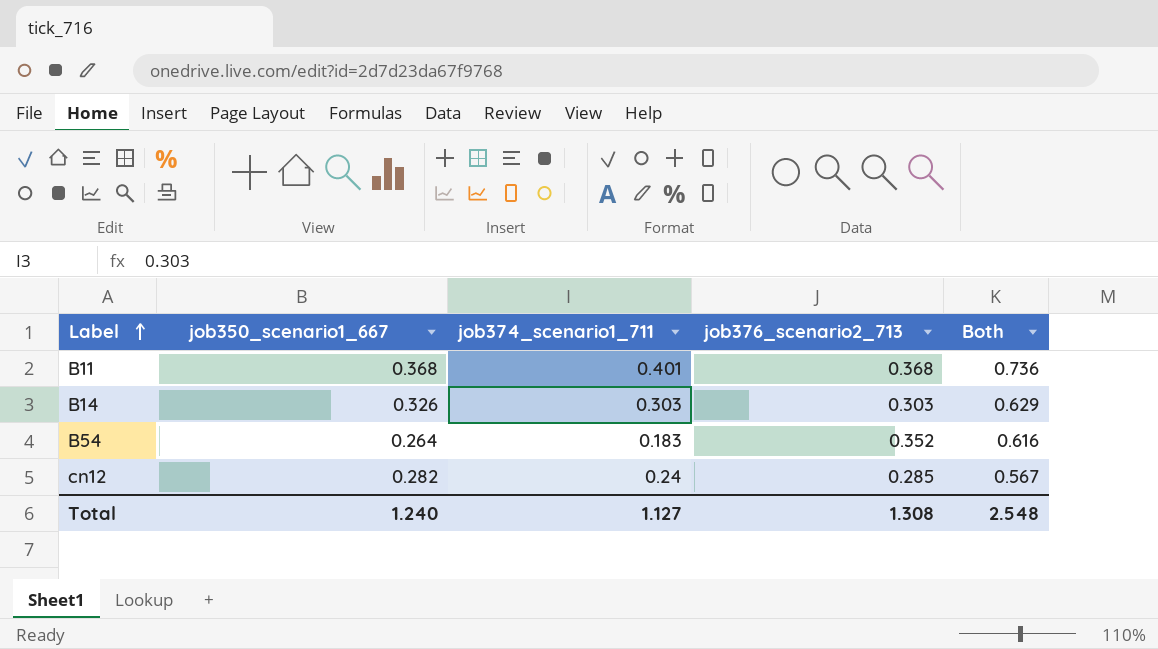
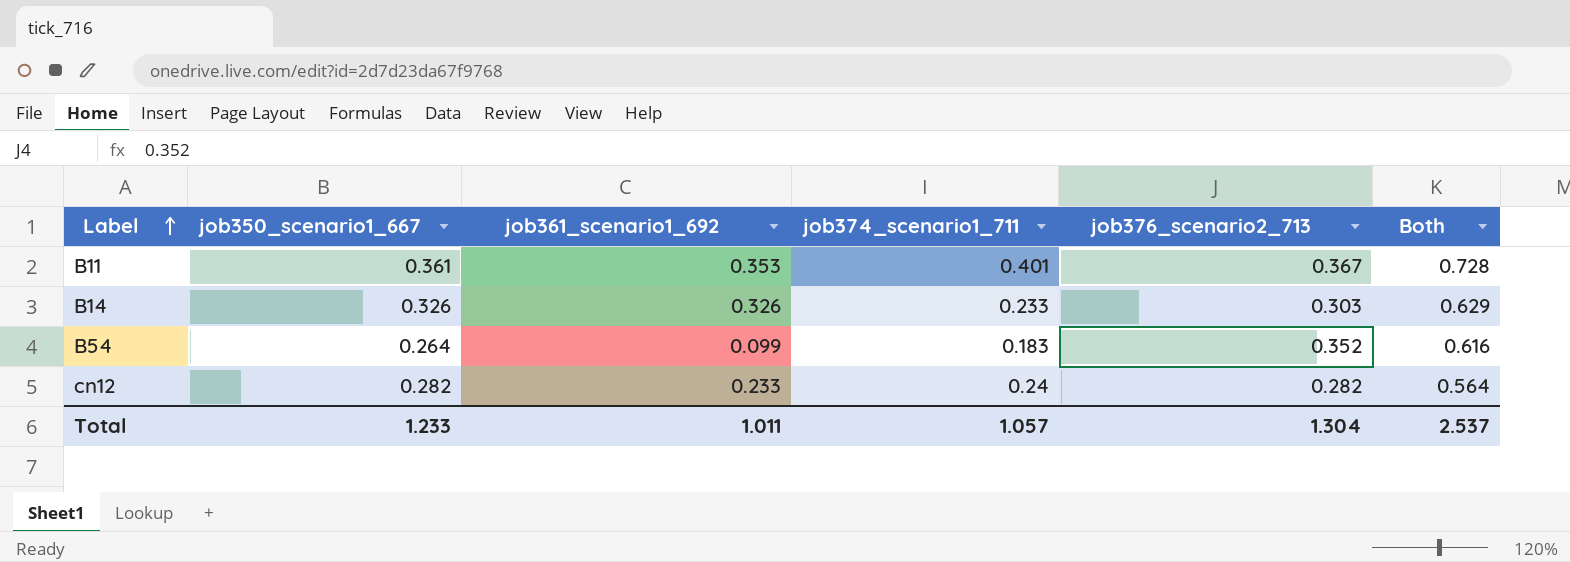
column job361_scenario1_692 | position: none -> 3
B11 | job350_scenario1_667: 0.368 -> 0.361
B11 | job376_scenario2_713: 0.368 -> 0.367
B11 | Both: 0.736 -> 0.728
B14 | job374_scenario1_711: 0.303 -> 0.233
cn12 | job376_scenario2_713: 0.285 -> 0.282
cn12 | Both: 0.567 -> 0.564
Total | job350_scenario1_667: 1.240 -> 1.233
Total | job374_scenario1_711: 1.127 -> 1.057
Total | job376_scenario2_713: 1.308 -> 1.304
Total | Both: 2.548 -> 2.537

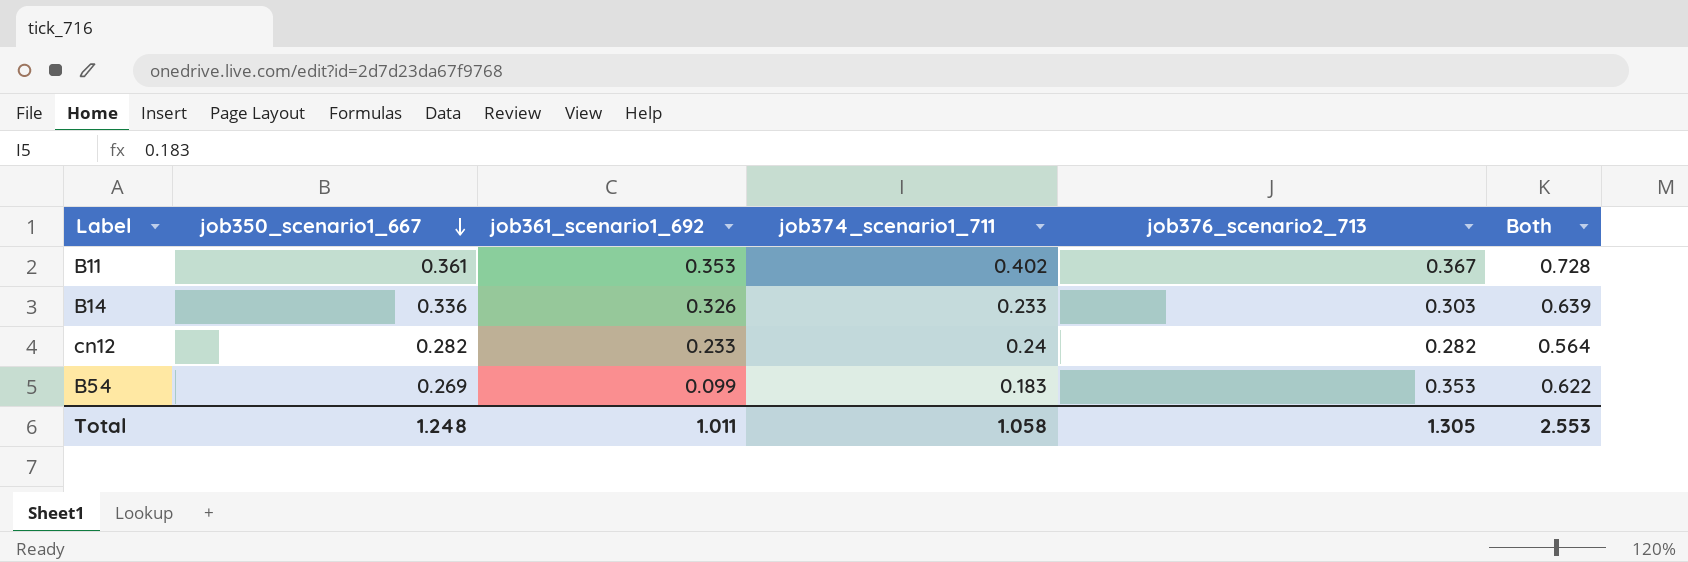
row order: Label ascending -> job350_scenario1_667 descending
B11 | job374_scenario1_711: 0.401 -> 0.402
B14 | job350_scenario1_667: 0.326 -> 0.336
B14 | Both: 0.629 -> 0.639
B54 | job350_scenario1_667: 0.264 -> 0.269
B54 | job376_scenario2_713: 0.352 -> 0.353
B54 | Both: 0.616 -> 0.622
Total | job350_scenario1_667: 1.233 -> 1.248
Total | job374_scenario1_711: 1.057 -> 1.058
Total | job376_scenario2_713: 1.304 -> 1.305
Total | Both: 2.537 -> 2.553

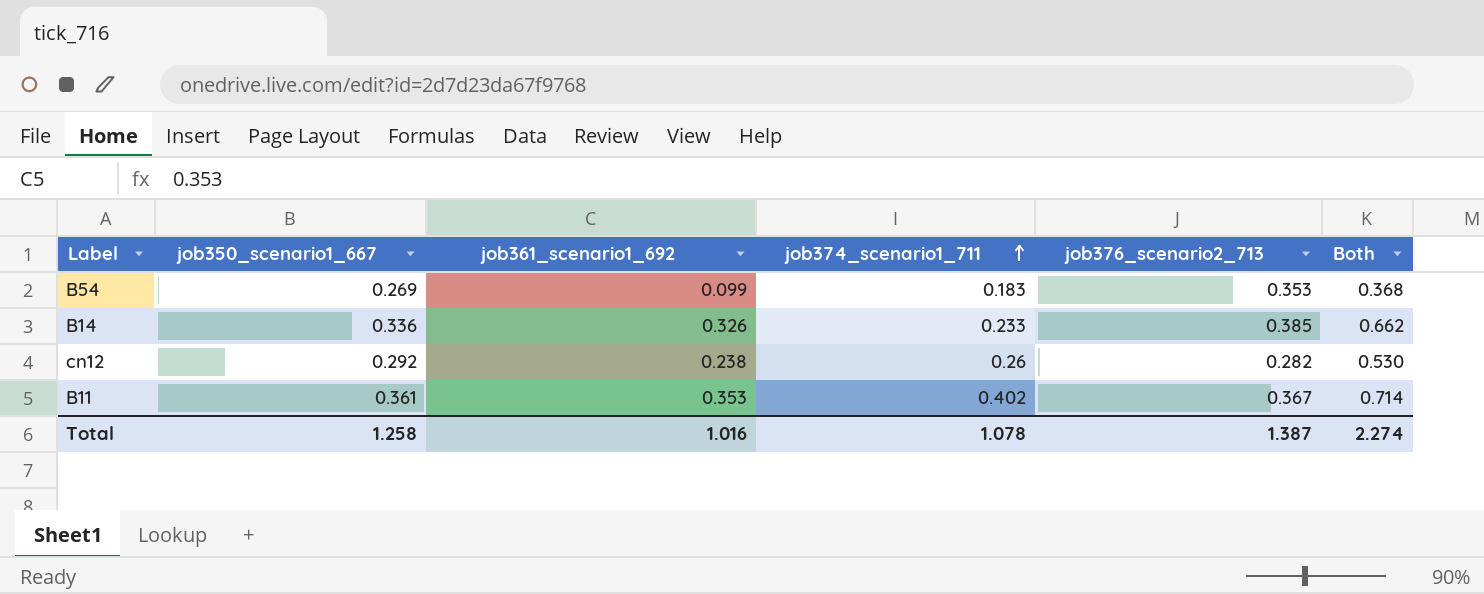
row order: job350_scenario1_667 descending -> job374_scenario1_711 ascending
column Both | formula: [job350_scenario1_667] + [job376_scenario2_713] -> [job350_scenario1_667] + [job361_scenario1_692]
B14 | job376_scenario2_713: 0.303 -> 0.385
cn12 | job350_scenario1_667: 0.282 -> 0.292
cn12 | job361_scenario1_692: 0.233 -> 0.238
cn12 | job374_scenario1_711: 0.24 -> 0.26
Total | job350_scenario1_667: 1.248 -> 1.258
Total | job361_scenario1_692: 1.011 -> 1.016
Total | job374_scenario1_711: 1.058 -> 1.078
Total | job376_scenario2_713: 1.305 -> 1.387
Total | Both: 2.553 -> 2.274

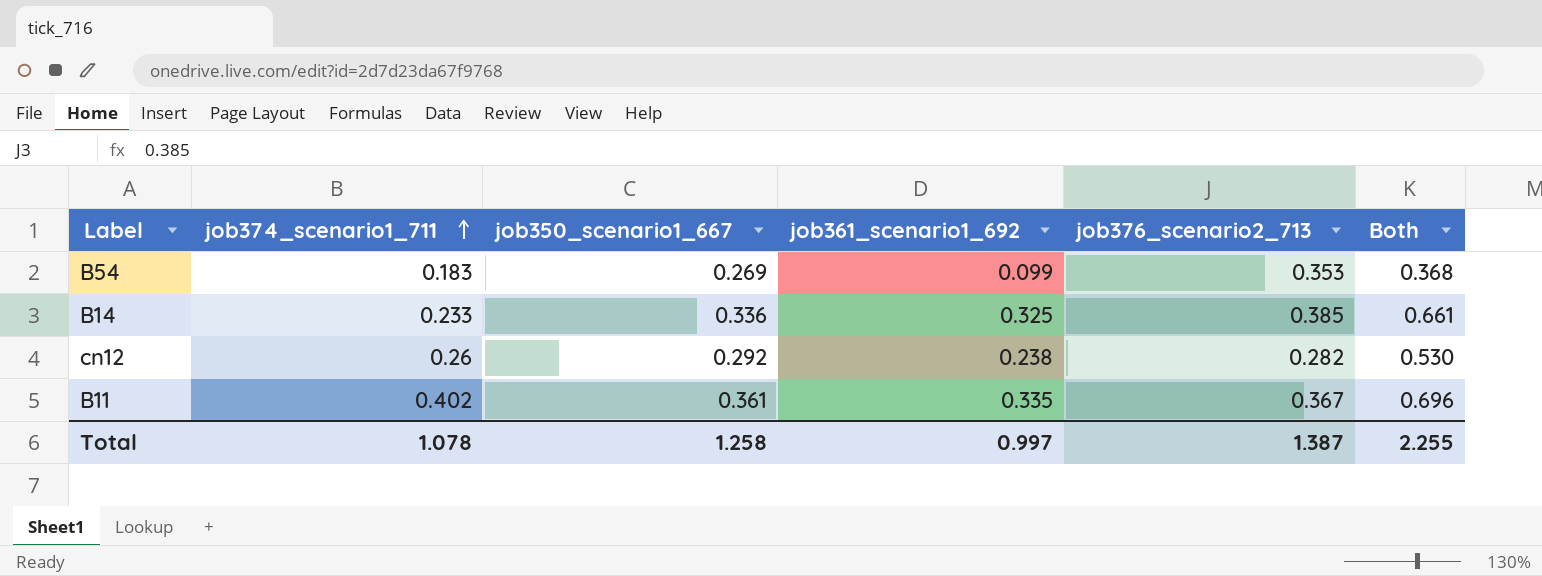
column job374_scenario1_711 | position: 4 -> 2
B14 | job361_scenario1_692: 0.326 -> 0.325
B14 | Both: 0.662 -> 0.661
B11 | job361_scenario1_692: 0.353 -> 0.335
B11 | Both: 0.714 -> 0.696
Total | job361_scenario1_692: 1.016 -> 0.997
Total | Both: 2.274 -> 2.255

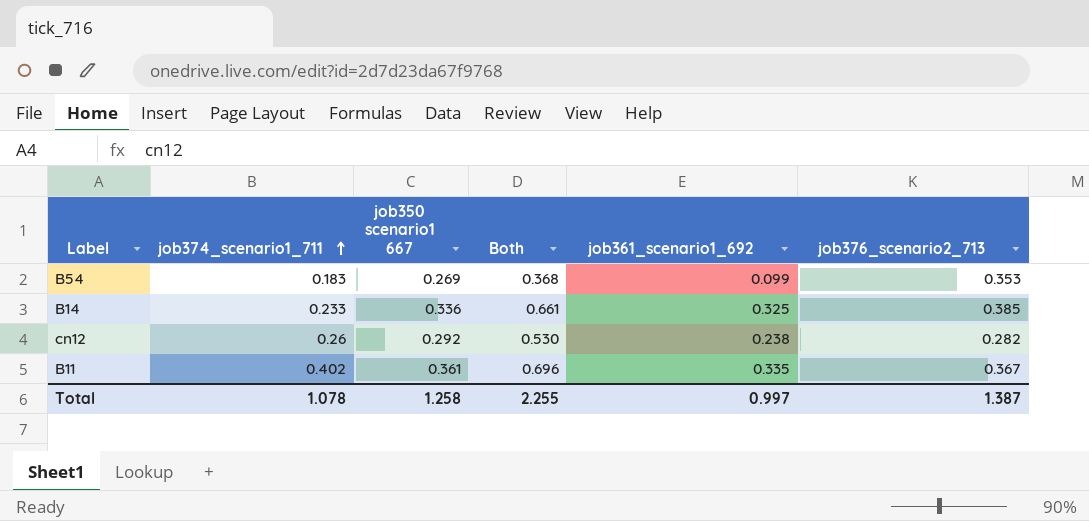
column name: job350_scenario1_667 -> job350 scenario1 667
column Both | position: 6 -> 4

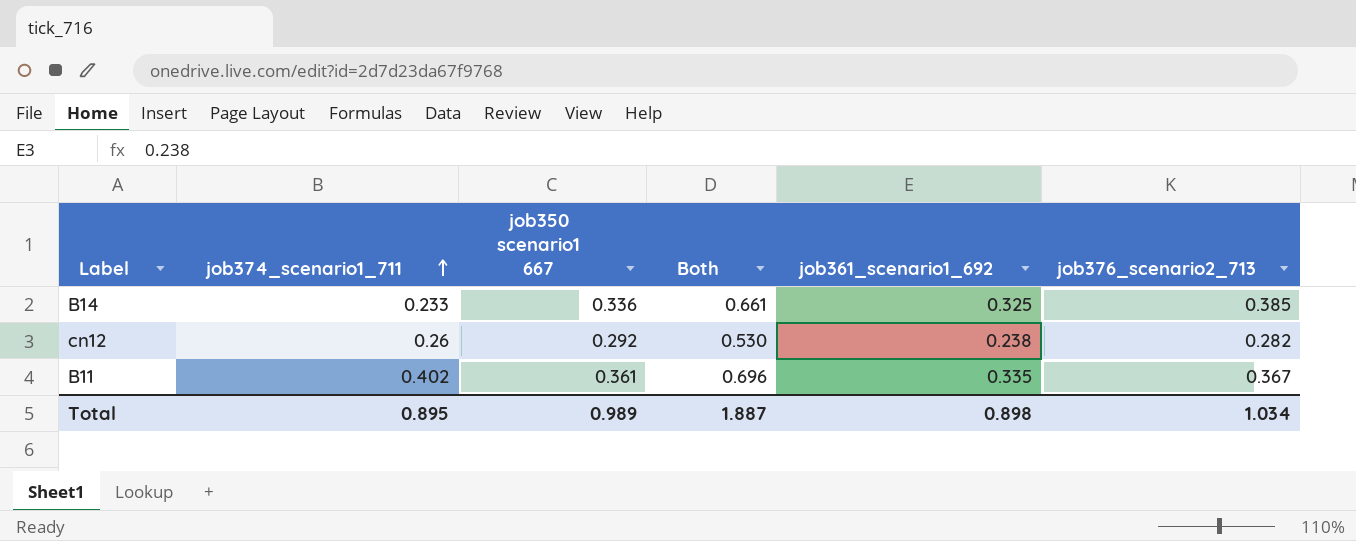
row B54: 0.183 | 0.269 | 0.368 | 0.099 | 0.353 -> none
Total | job374_scenario1_711: 1.078 -> 0.895
Total | job350 scenario1 667: 1.258 -> 0.989
Total | Both: 2.255 -> 1.887
Total | job361_scenario1_692: 0.997 -> 0.898
Total | job376_scenario2_713: 1.387 -> 1.034

